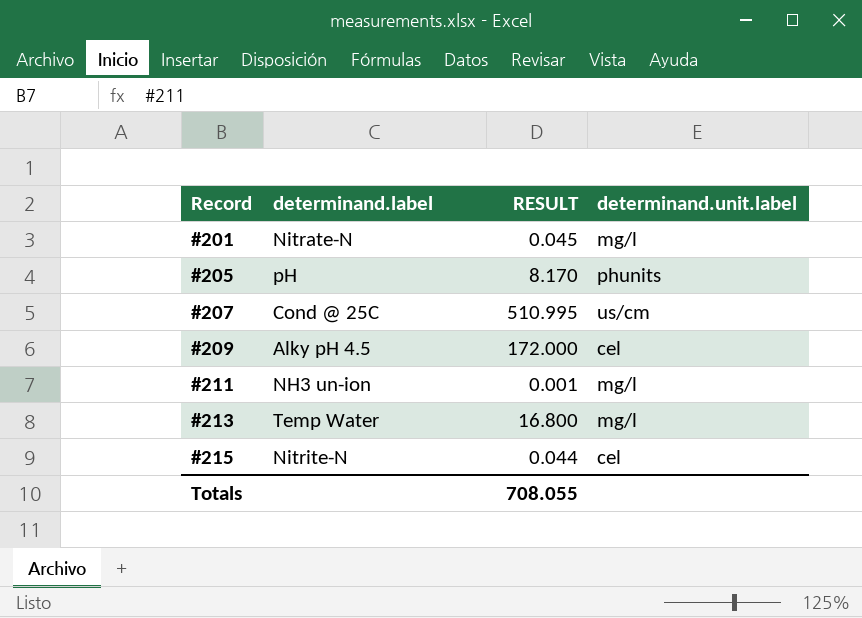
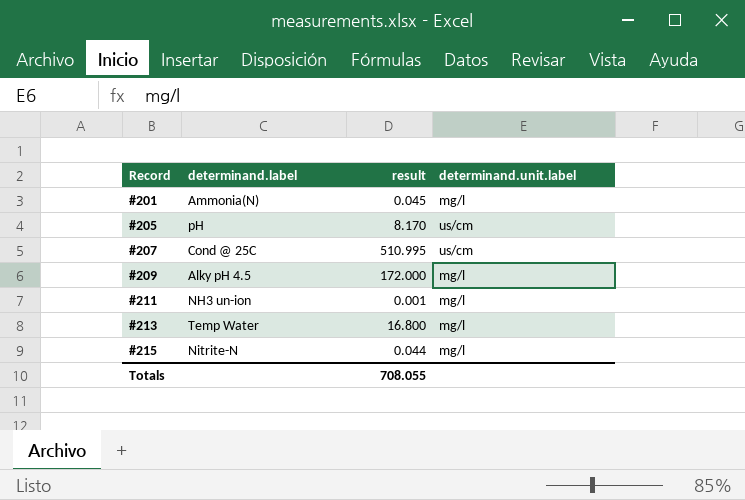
column name: RESULT -> result
#201 | determinand.label: Nitrate-N -> Ammonia(N)
#205 | determinand.unit.label: phunits -> us/cm
#209 | determinand.unit.label: cel -> mg/l
#215 | determinand.unit.label: cel -> mg/l

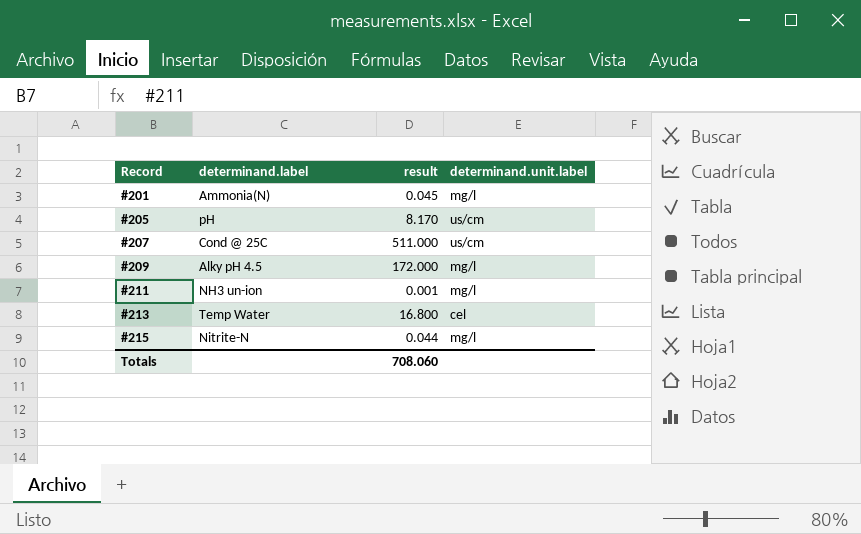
#207 | result: 510.995 -> 511.000
#213 | determinand.unit.label: mg/l -> cel
Totals | result: 708.055 -> 708.060

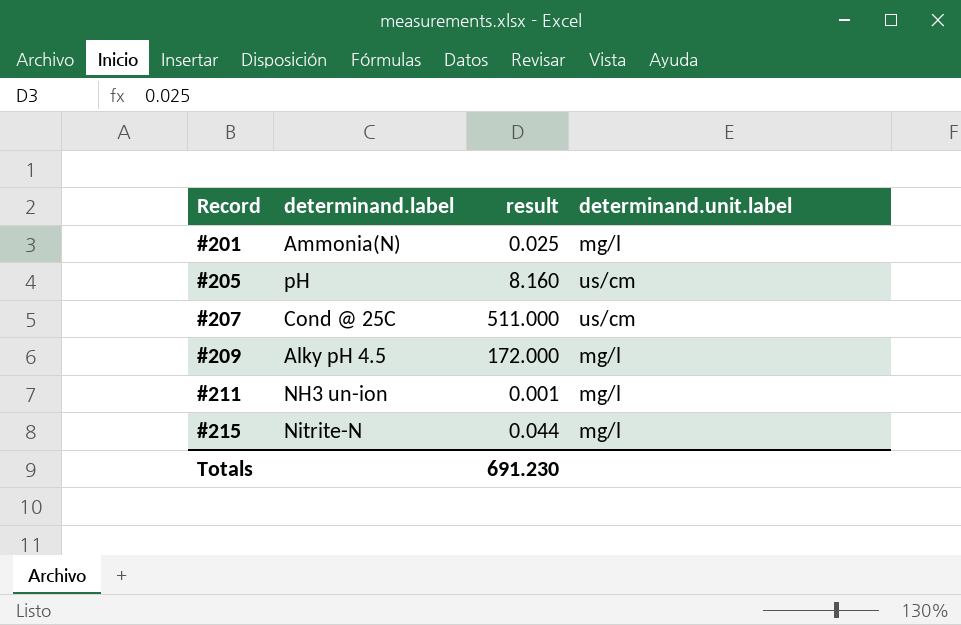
row #213: Temp Water | 16.800 | cel -> none
#201 | result: 0.045 -> 0.025
#205 | result: 8.170 -> 8.160
Totals | result: 708.060 -> 691.230

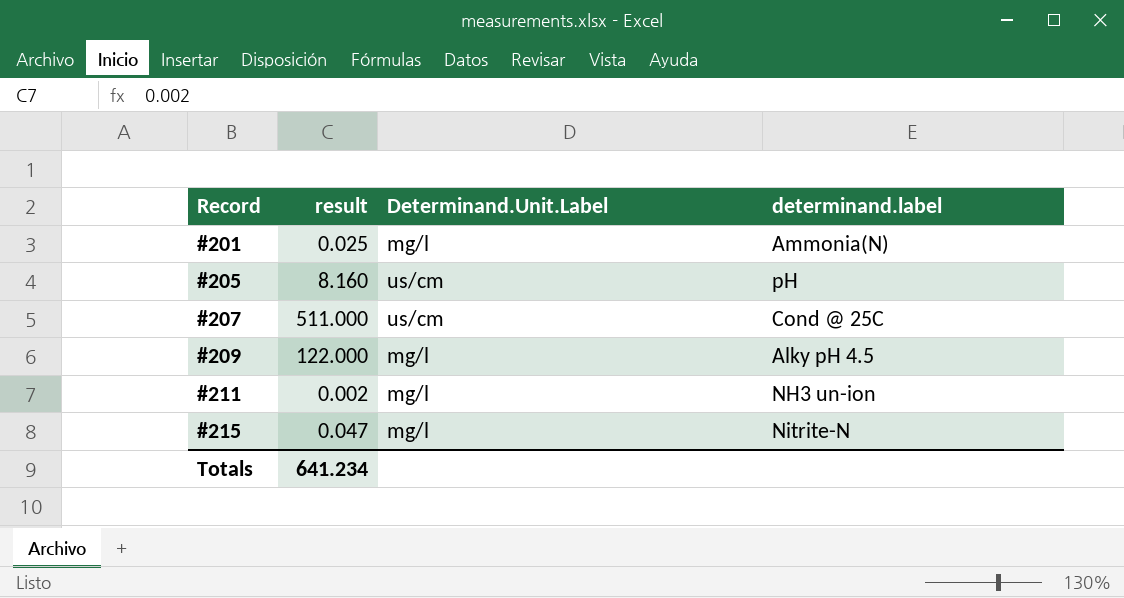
column name: determinand.unit.label -> Determinand.Unit.Label
column determinand.label | position: 2 -> 4
#209 | result: 172.000 -> 122.000
#211 | result: 0.001 -> 0.002
#215 | result: 0.044 -> 0.047
Totals | result: 691.230 -> 641.234

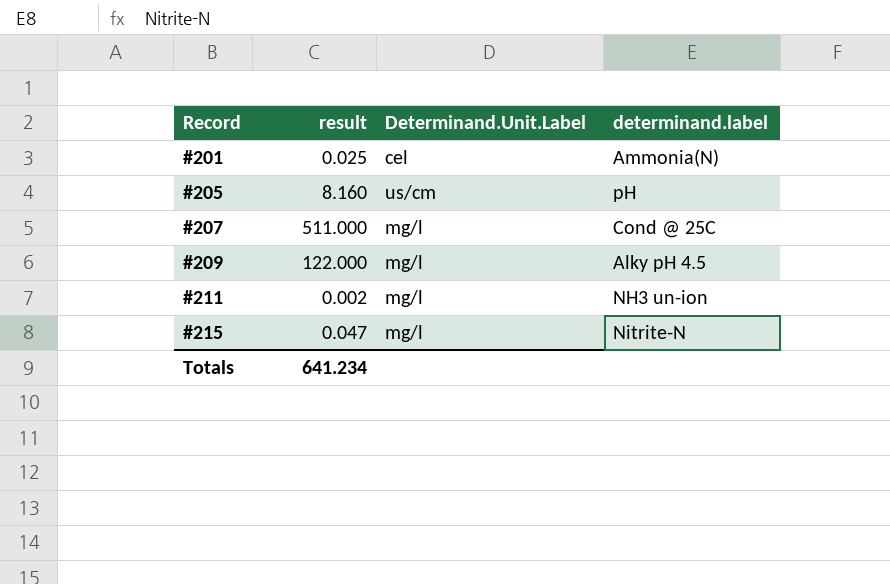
#201 | Determinand.Unit.Label: mg/l -> cel
#207 | Determinand.Unit.Label: us/cm -> mg/l

